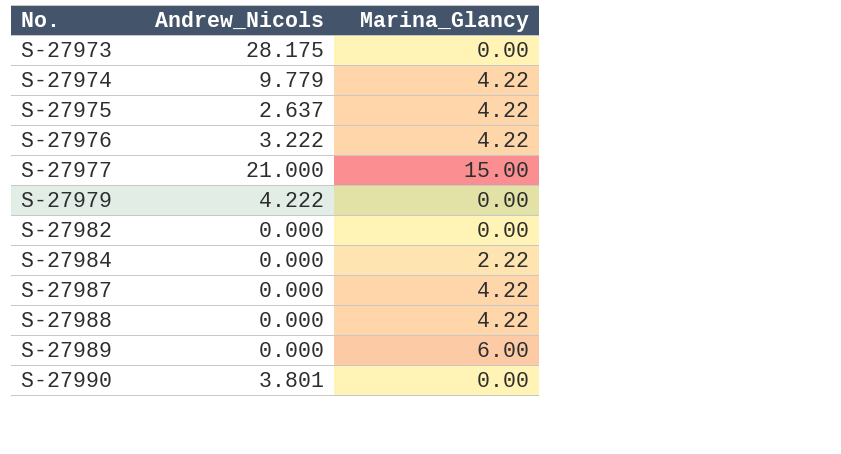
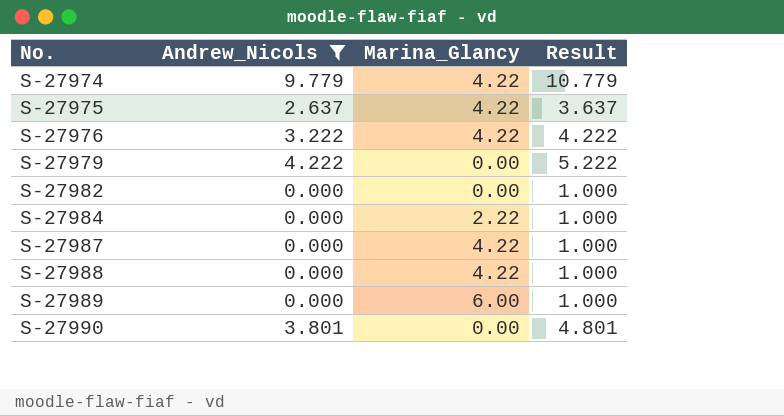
filter: none -> Andrew_Nicols <= 9.779
column Result | formula: none -> [Andrew_Nicols] + 1

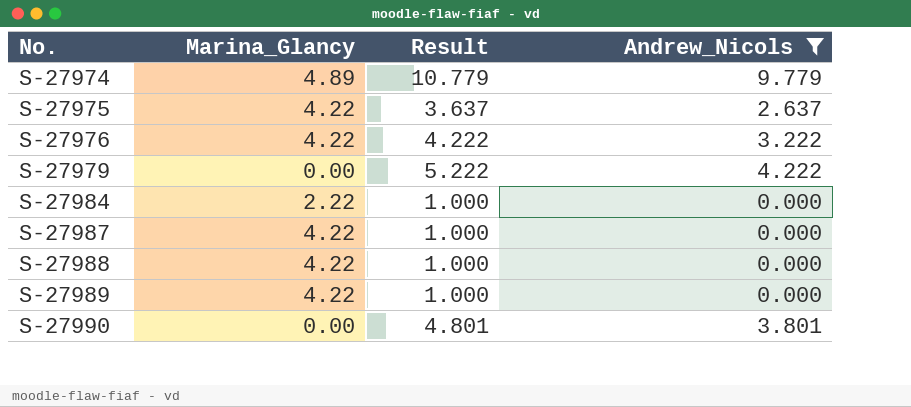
column Andrew_Nicols | position: 2 -> 4
row S-27982: 0.000 | 0.00 | 1.000 -> none
S-27974 | Marina_Glancy: 4.22 -> 4.89
S-27989 | Marina_Glancy: 6.00 -> 4.22

